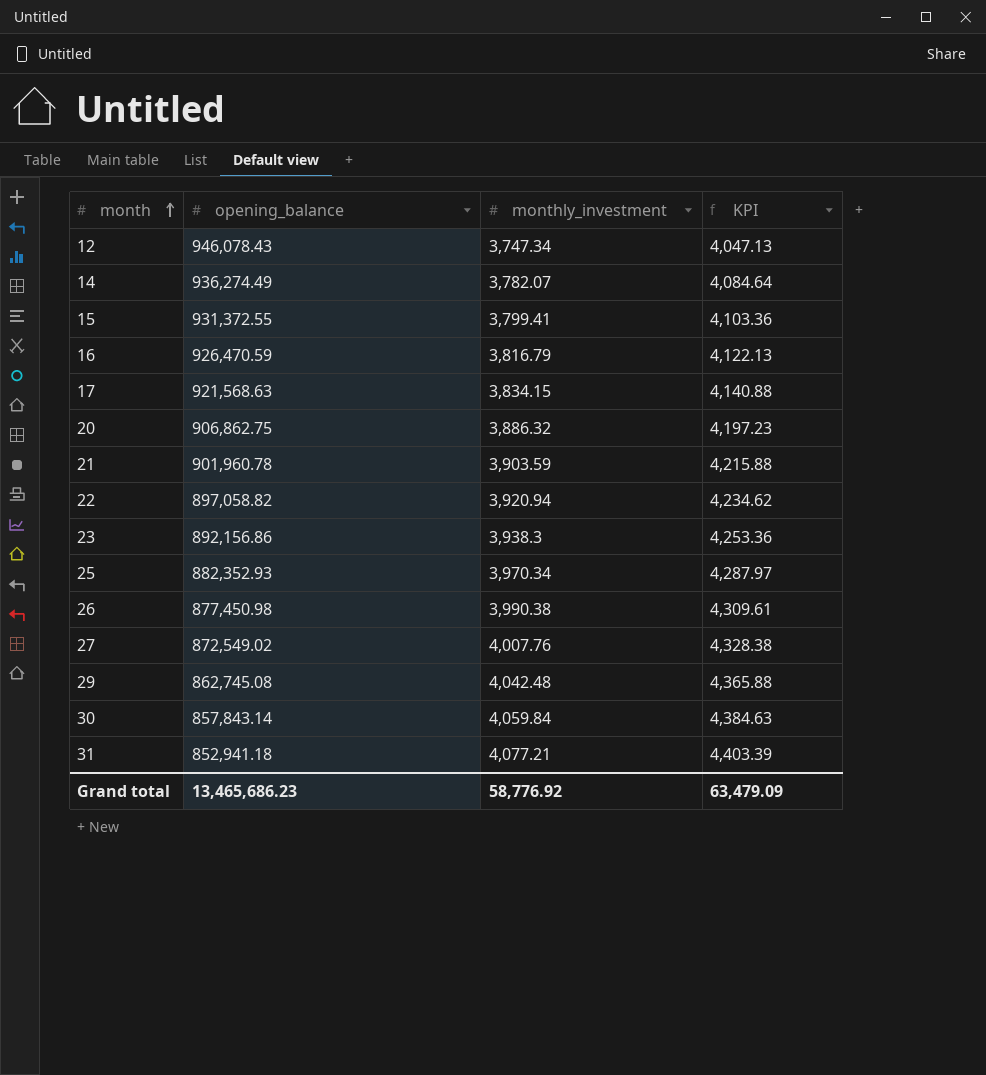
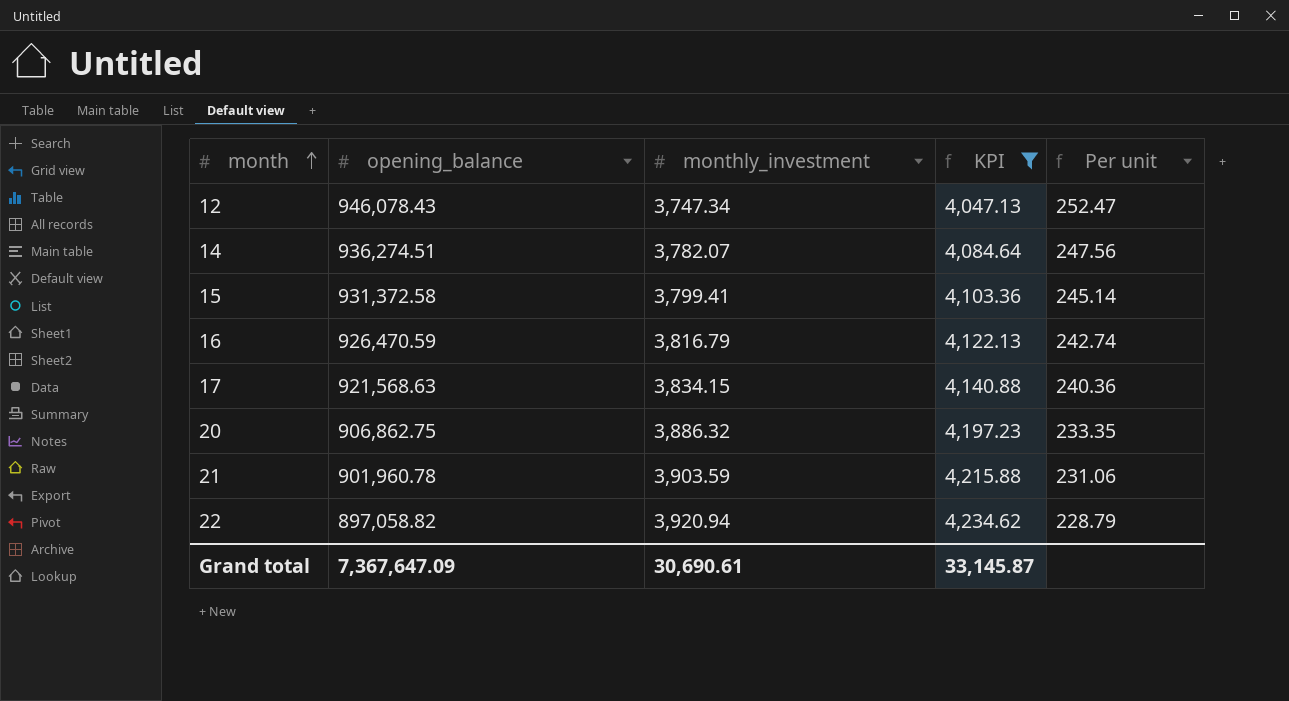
filter: none -> KPI <= 4,234.62
column Per unit | formula: none -> [opening_balance] / [monthly_investment]
14 | opening_balance: 936,274.49 -> 936,274.51
15 | opening_balance: 931,372.55 -> 931,372.58
Grand total | opening_balance: 13,465,686.23 -> 7,367,647.09
Grand total | monthly_investment: 58,776.92 -> 30,690.61
Grand total | KPI: 63,479.09 -> 33,145.87

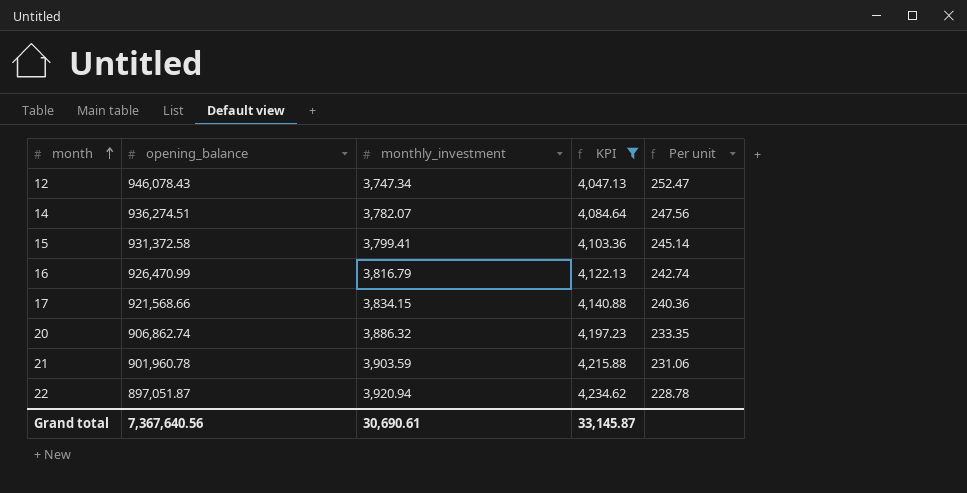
16 | opening_balance: 926,470.59 -> 926,470.99
17 | opening_balance: 921,568.63 -> 921,568.66
20 | opening_balance: 906,862.75 -> 906,862.74
22 | opening_balance: 897,058.82 -> 897,051.87
22 | Per unit: 228.79 -> 228.78
Grand total | opening_balance: 7,367,647.09 -> 7,367,640.56

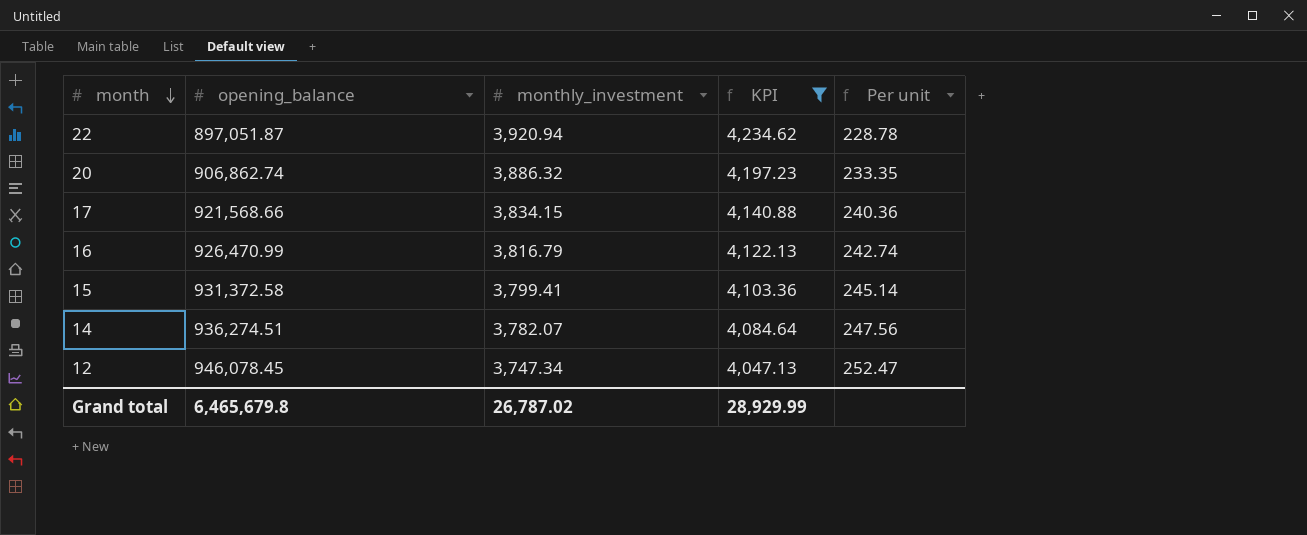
row order: month ascending -> month descending
row 21: 901,960.78 | 3,903.59 | 4,215.88 | 231.06 -> none
12 | opening_balance: 946,078.43 -> 946,078.45
Grand total | opening_balance: 7,367,640.56 -> 6,465,679.8
Grand total | monthly_investment: 30,690.61 -> 26,787.02
Grand total | KPI: 33,145.87 -> 28,929.99

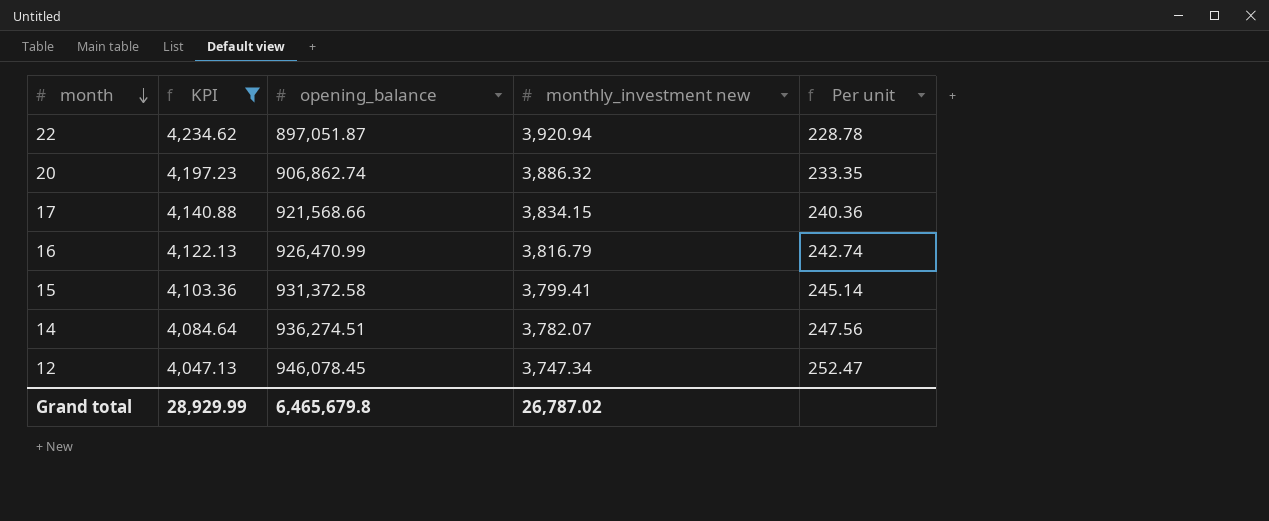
column KPI | position: 4 -> 2
column name: monthly_investment -> monthly_investment new

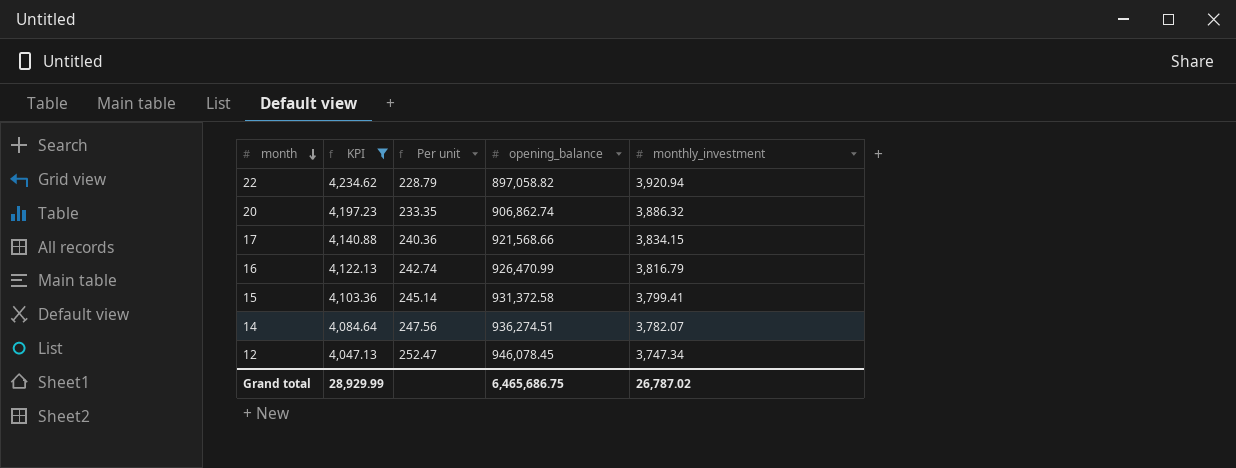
column Per unit | position: 5 -> 3
column name: monthly_investment new -> monthly_investment
22 | Per unit: 228.78 -> 228.79
22 | opening_balance: 897,051.87 -> 897,058.82
Grand total | opening_balance: 6,465,679.8 -> 6,465,686.75

